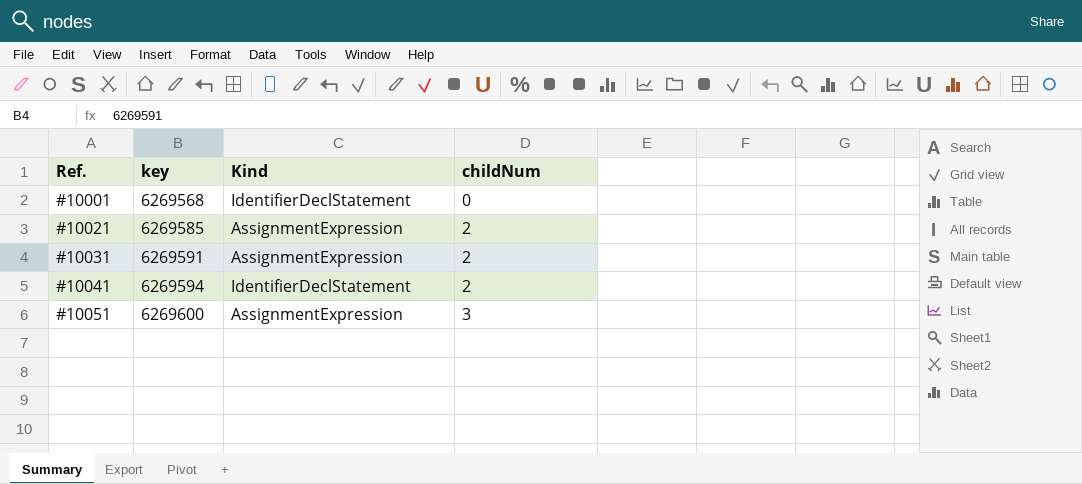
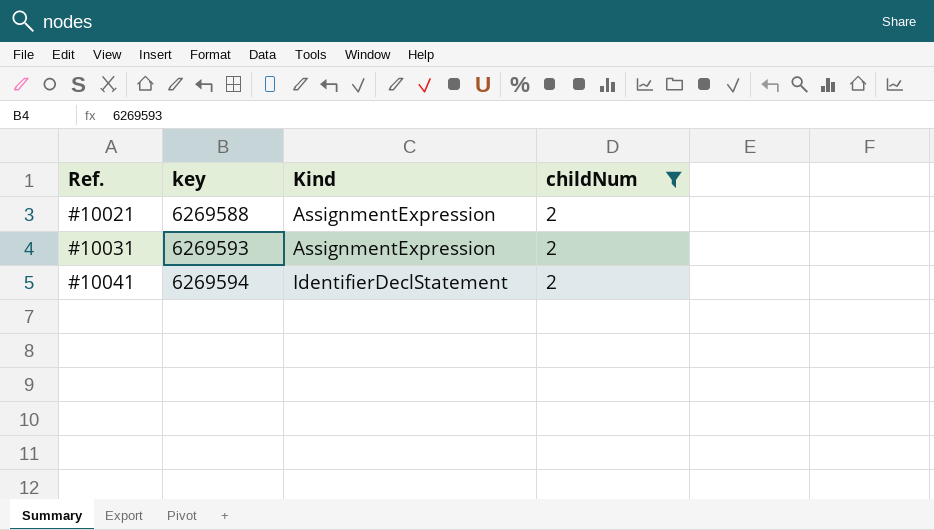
filter: none -> childNum = 2
#10021 | key: 6269585 -> 6269588
#10031 | key: 6269591 -> 6269593

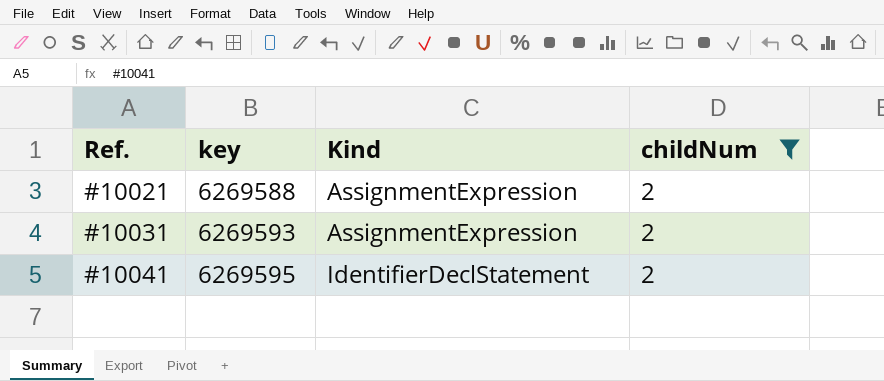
#10041 | key: 6269594 -> 6269595

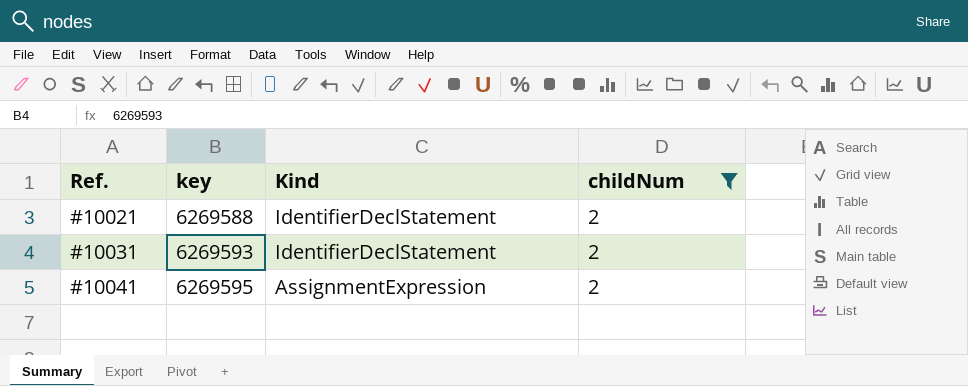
#10021 | Kind: AssignmentExpression -> IdentifierDeclStatement
#10031 | Kind: AssignmentExpression -> IdentifierDeclStatement
#10041 | Kind: IdentifierDeclStatement -> AssignmentExpression

